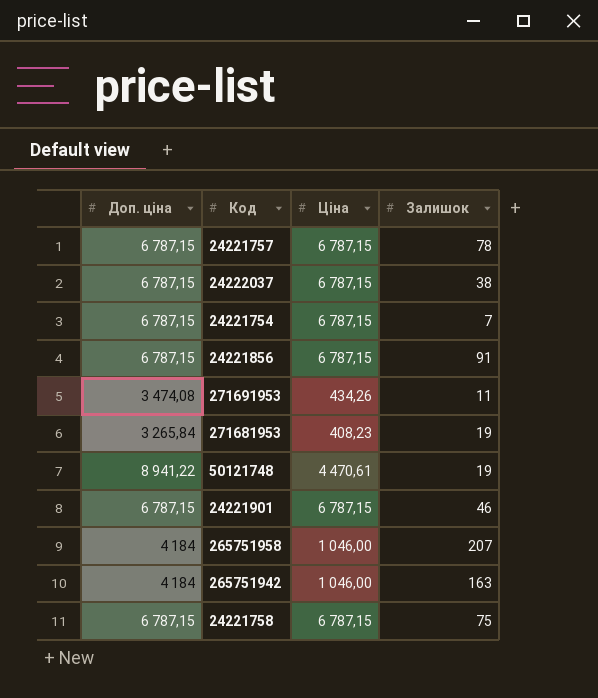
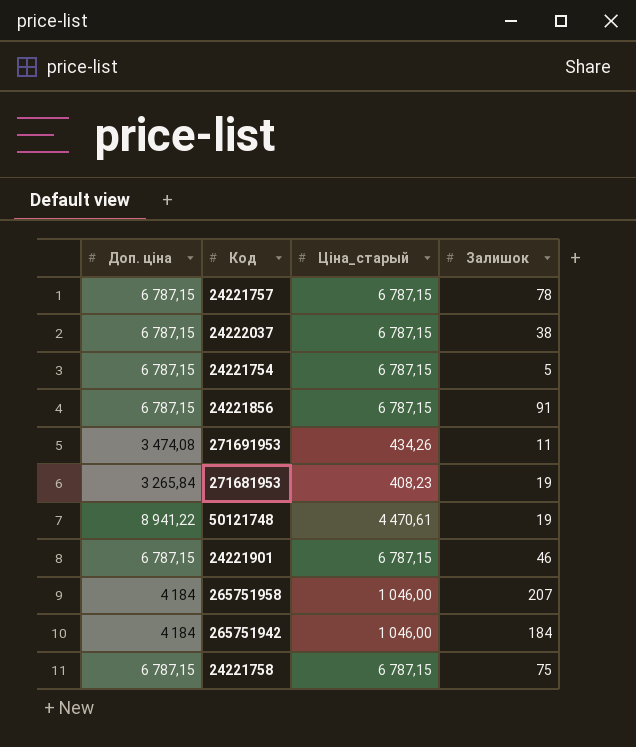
column name: Ціна -> Ціна_старый
24221754 | Залишок: 7 -> 5
265751942 | Залишок: 163 -> 184

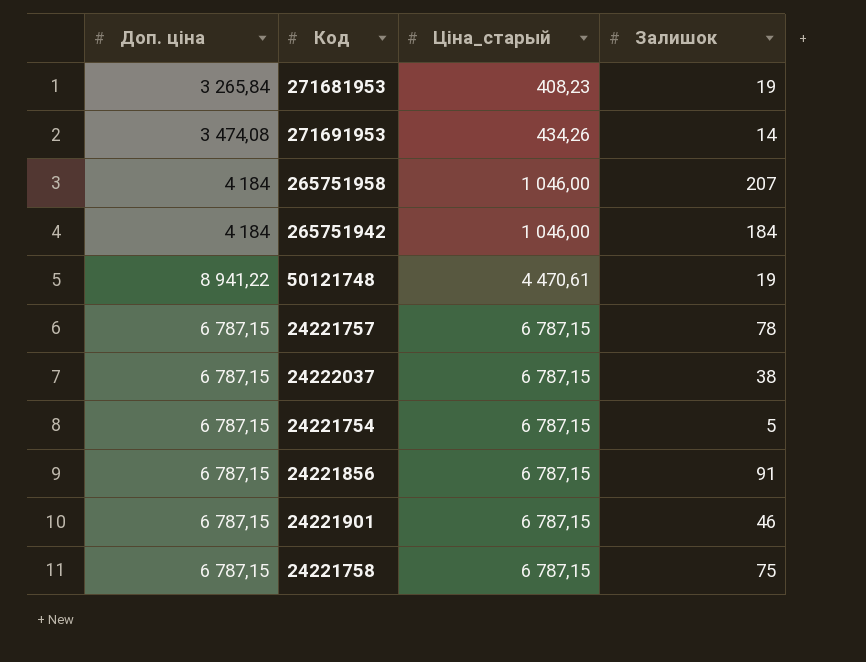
row order: none -> Ціна_старый ascending
271691953 | Залишок: 11 -> 14

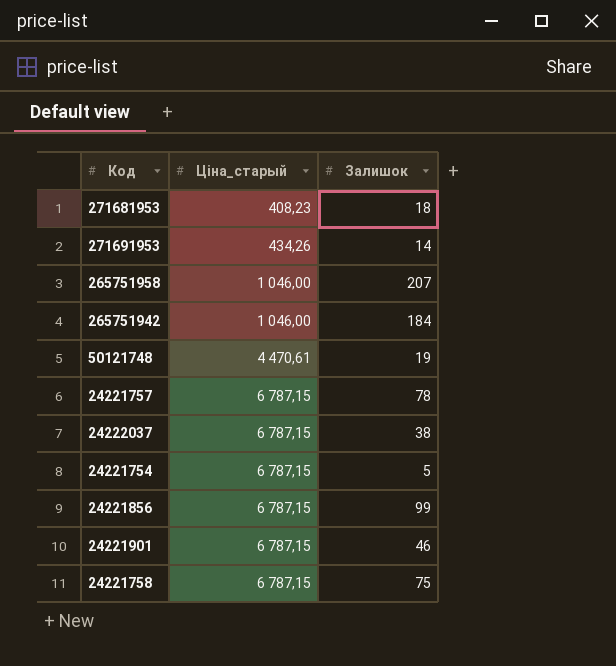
column Доп. ціна | position: 1 -> none
271681953 | Залишок: 19 -> 18
24221856 | Залишок: 91 -> 99

